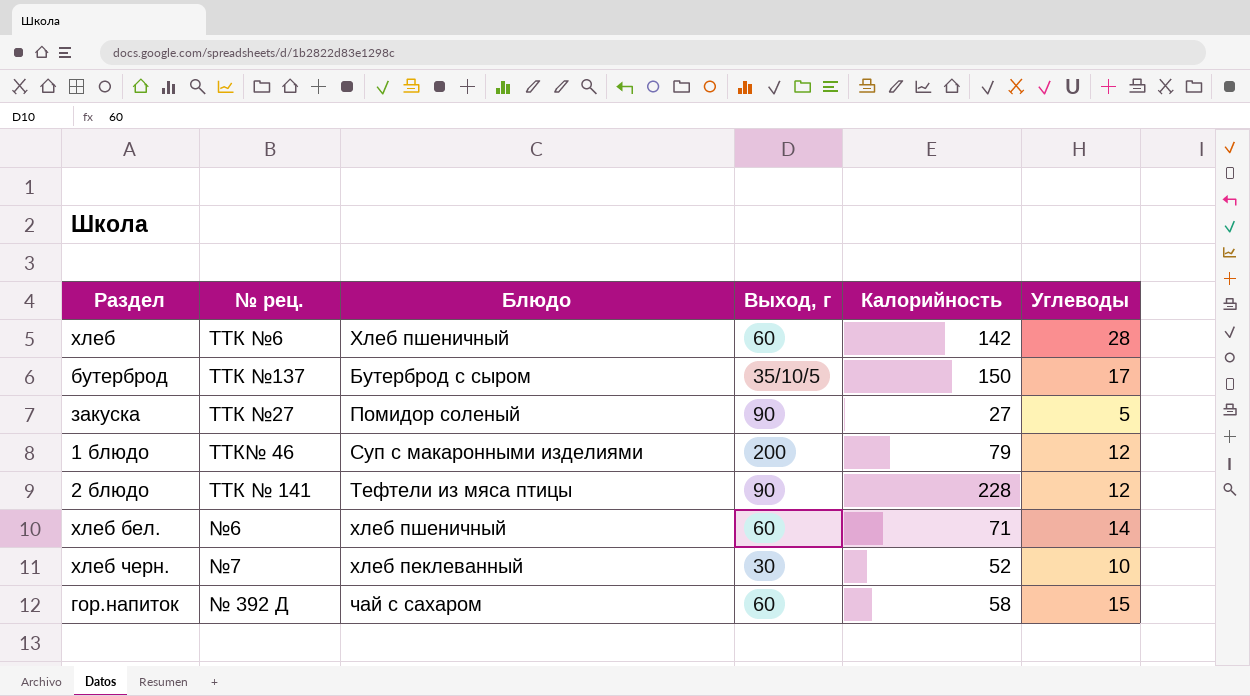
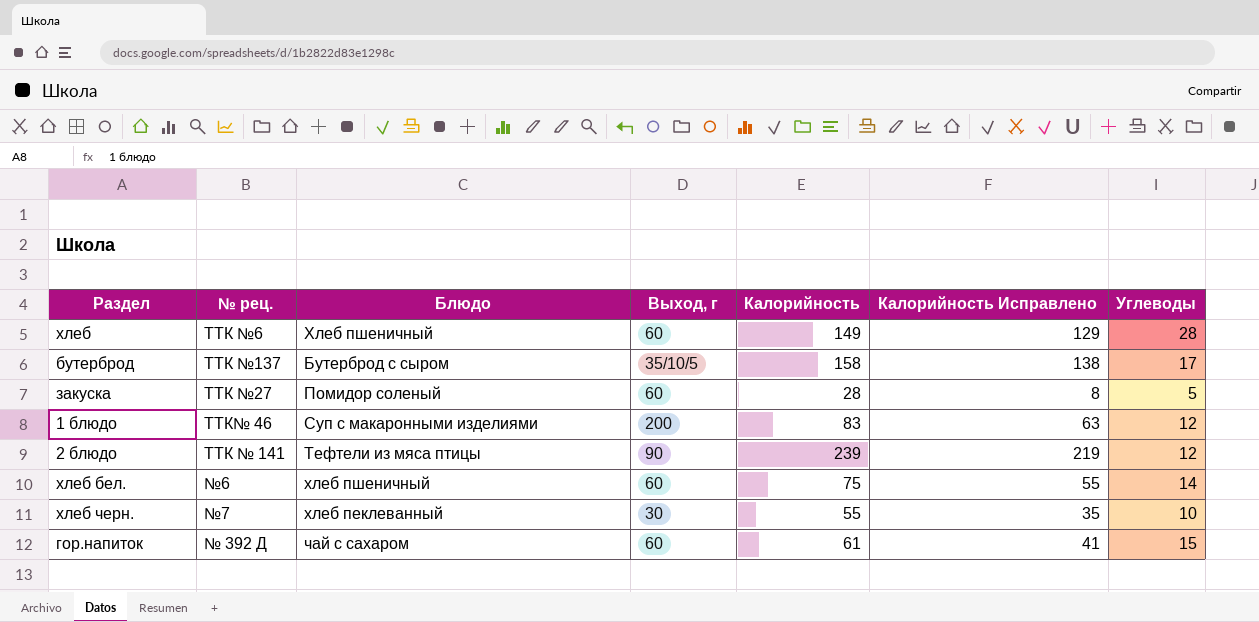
column Калорийность Исправлено | formula: none -> [Калорийность] - 20
хлеб | Калорийность: 142 -> 149
бутерброд | Калорийность: 150 -> 158
закуска | Выход, г: 90 -> 60
закуска | Калорийность: 27 -> 28
1 блюдо | Калорийность: 79 -> 83
2 блюдо | Калорийность: 228 -> 239
хлеб бел. | Калорийность: 71 -> 75
хлеб черн. | Калорийность: 52 -> 55
гор.напиток | Калорийность: 58 -> 61

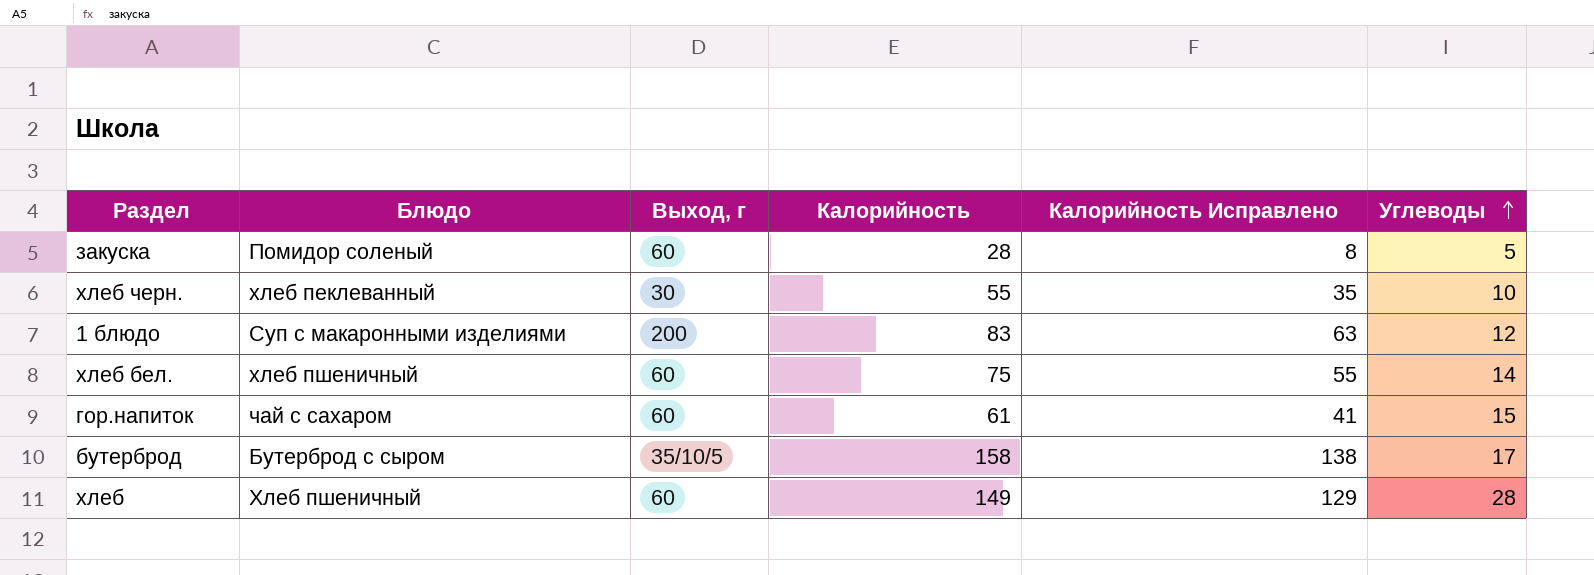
row order: none -> Углеводы ascending
column № рец. | position: 2 -> none
row 2 блюдо: ТТК № 141 | Тефтели из мяса птицы | 90 | 239 | 219 | 12 -> none

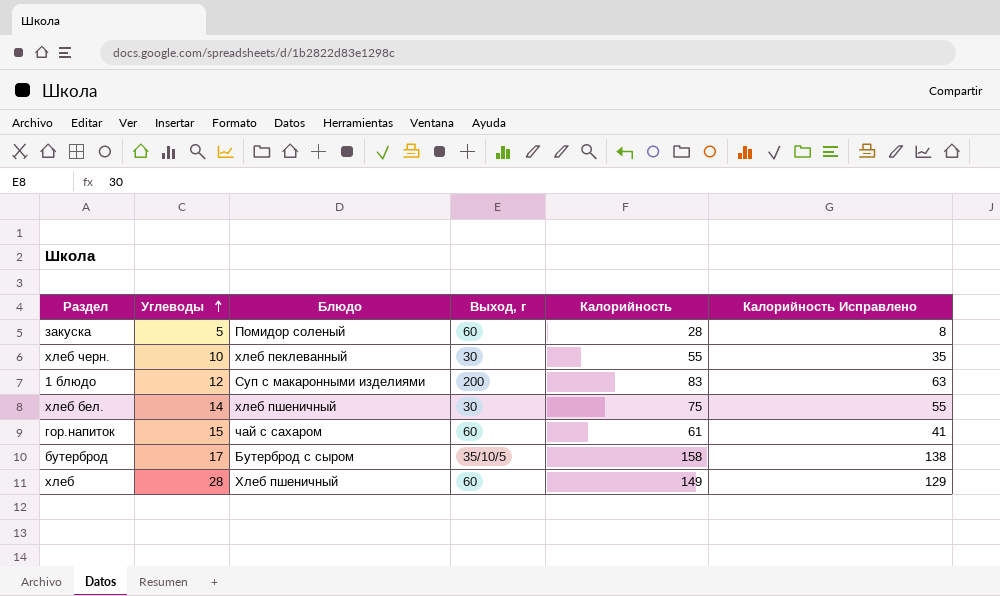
column Углеводы | position: 6 -> 2
хлеб бел. | Выход, г: 60 -> 30

